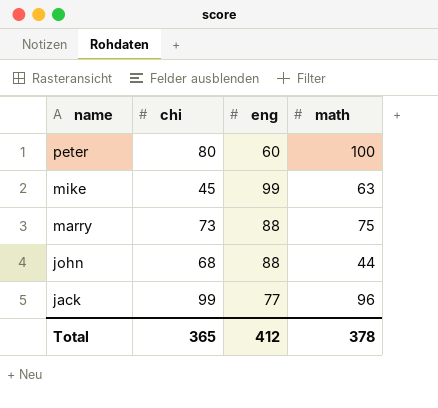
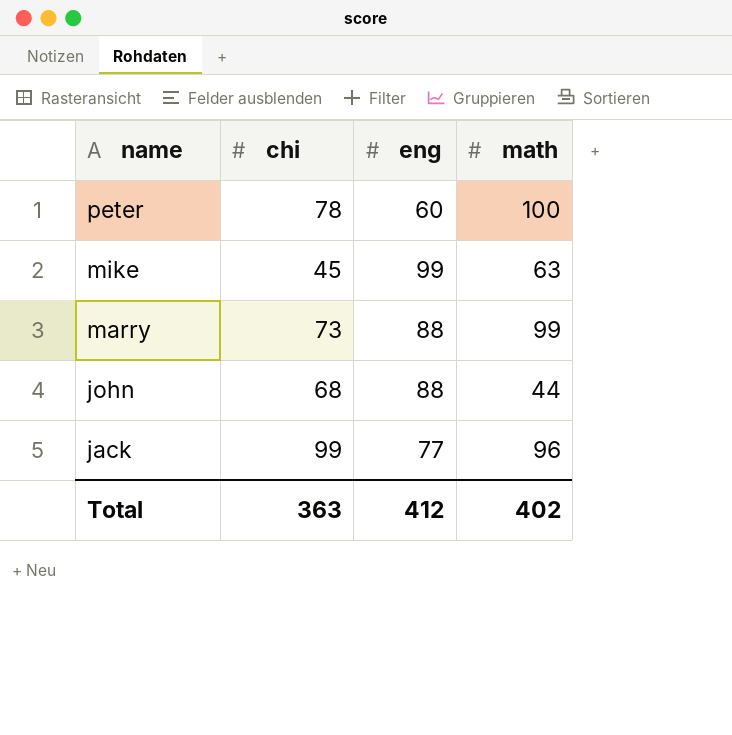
peter | chi: 80 -> 78
marry | math: 75 -> 99
Total | chi: 365 -> 363
Total | math: 378 -> 402

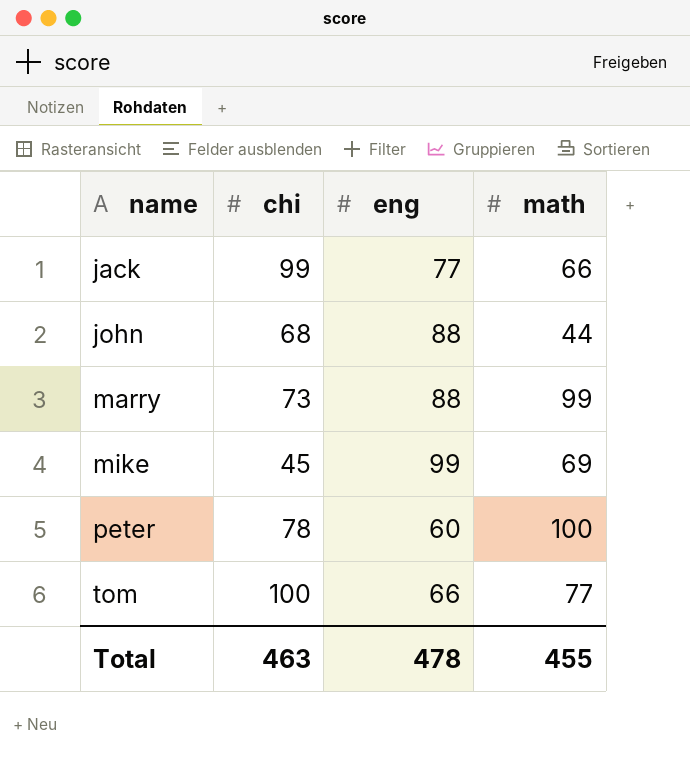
row order: name descending -> name ascending
jack | math: 96 -> 66
mike | math: 63 -> 69
row tom: none -> 100 | 66 | 77
Total | chi: 363 -> 463
Total | eng: 412 -> 478
Total | math: 402 -> 455

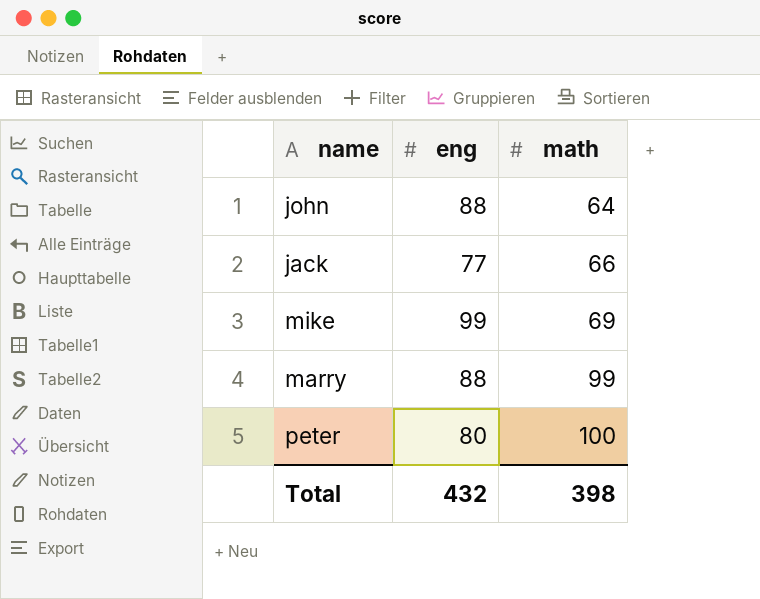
row order: name ascending -> math ascending
column chi | position: 2 -> none
row tom: 100 | 66 | 77 -> none
john | math: 44 -> 64
peter | eng: 60 -> 80
Total | eng: 478 -> 432
Total | math: 455 -> 398

